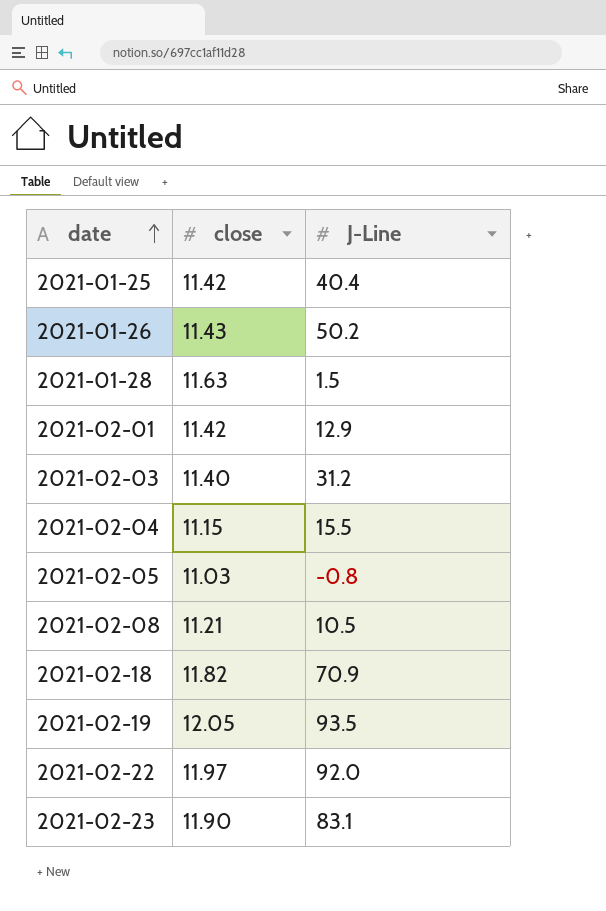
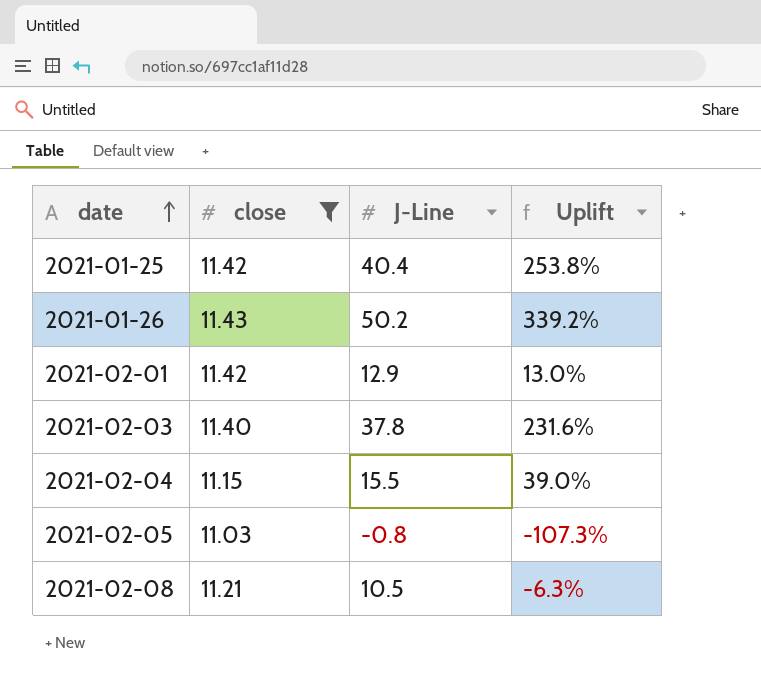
filter: none -> close <= 11.43
column Uplift | formula: none -> ([J-Line] - [close]) / [close]
2021-02-03 | J-Line: 31.2 -> 37.8

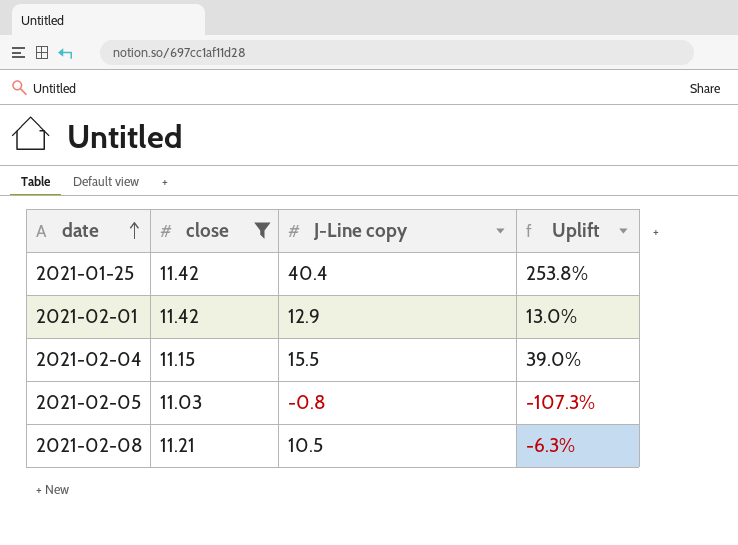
column name: J-Line -> J-Line copy
row 2021-01-26: 11.43 | 50.2 | 339.2% -> none
row 2021-02-03: 11.40 | 37.8 | 231.6% -> none

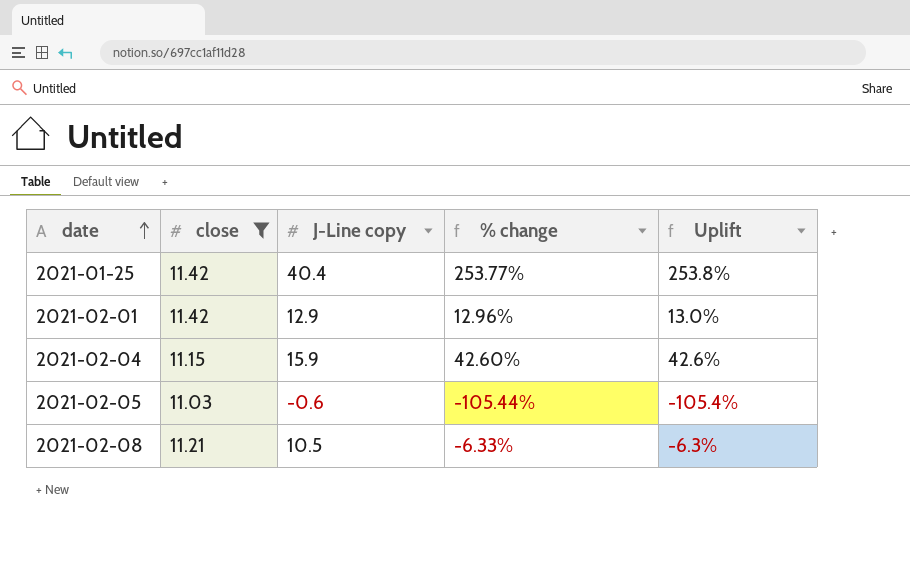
column % change | formula: none -> ([J-Line copy] - [close]) / [close]
2021-02-04 | J-Line copy: 15.5 -> 15.9
2021-02-04 | Uplift: 39.0% -> 42.6%
2021-02-05 | J-Line copy: -0.8 -> -0.6
2021-02-05 | Uplift: -107.3% -> -105.4%

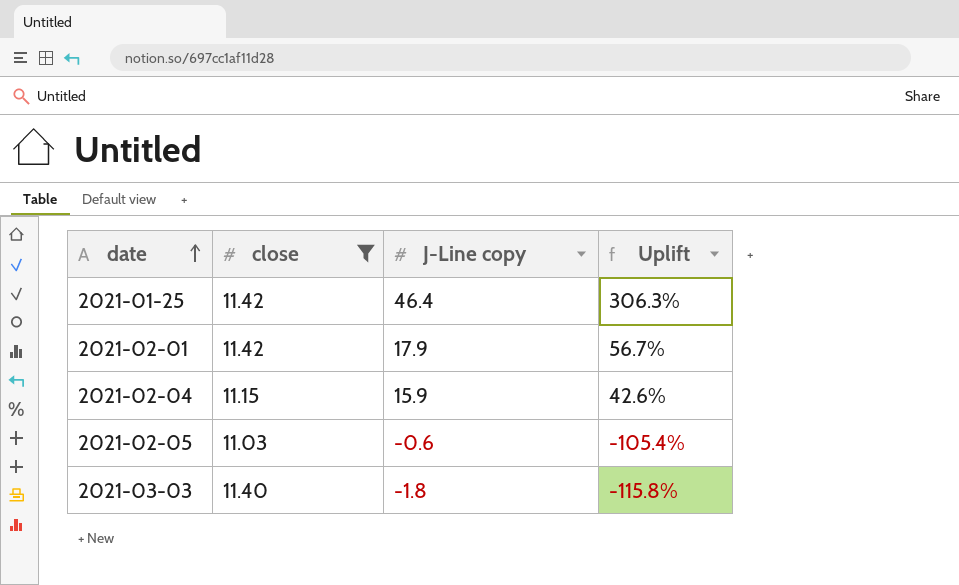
column % change | formula: ([J-Line copy] - [close]) / [close] -> none
row 2021-02-08: 11.21 | 10.5 | -6.33% | -6.3% -> none
2021-01-25 | J-Line copy: 40.4 -> 46.4
2021-01-25 | Uplift: 253.8% -> 306.3%
2021-02-01 | J-Line copy: 12.9 -> 17.9
2021-02-01 | Uplift: 13.0% -> 56.7%
row 2021-03-03: none -> 11.40 | -1.8 | -115.8%

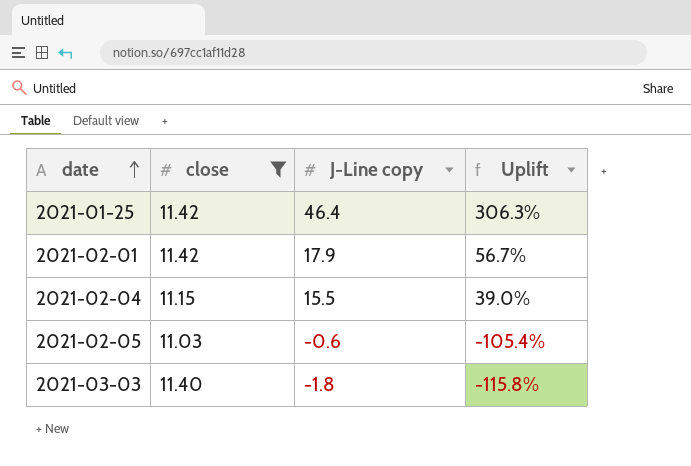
2021-02-04 | J-Line copy: 15.9 -> 15.5
2021-02-04 | Uplift: 42.6% -> 39.0%

